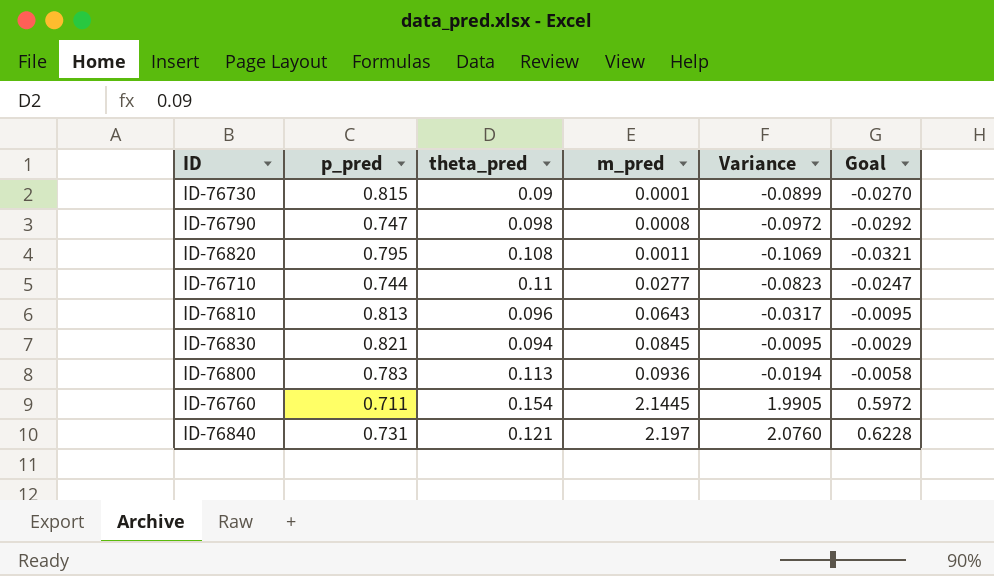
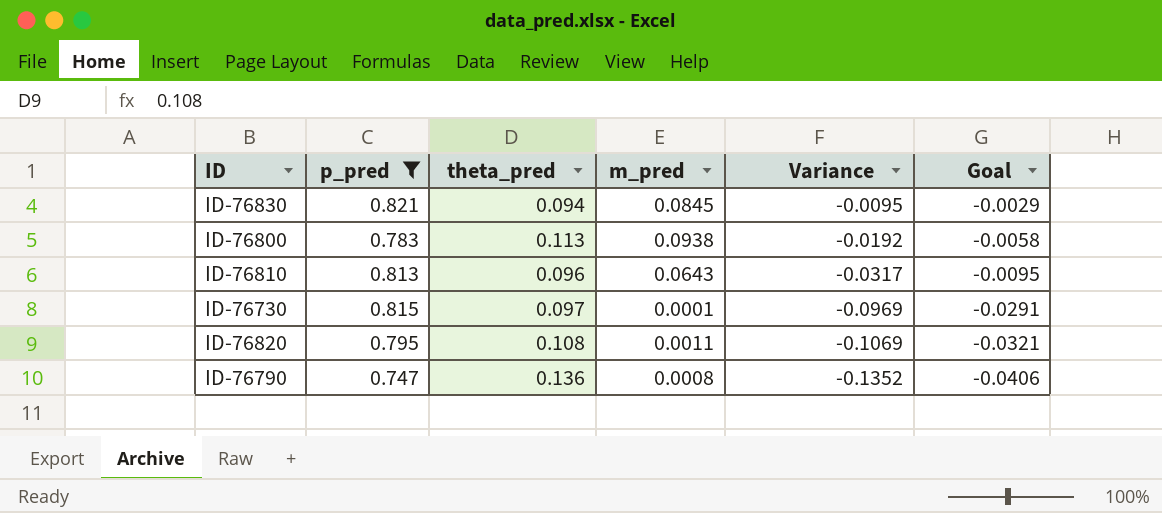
filter: none -> p_pred >= 0.747
row order: m_pred ascending -> Variance descending
ID-76800 | m_pred: 0.0936 -> 0.0938
ID-76800 | Variance: -0.0194 -> -0.0192
ID-76730 | theta_pred: 0.09 -> 0.097
ID-76730 | Variance: -0.0899 -> -0.0969
ID-76730 | Goal: -0.0270 -> -0.0291
ID-76790 | theta_pred: 0.098 -> 0.136
ID-76790 | Variance: -0.0972 -> -0.1352
ID-76790 | Goal: -0.0292 -> -0.0406

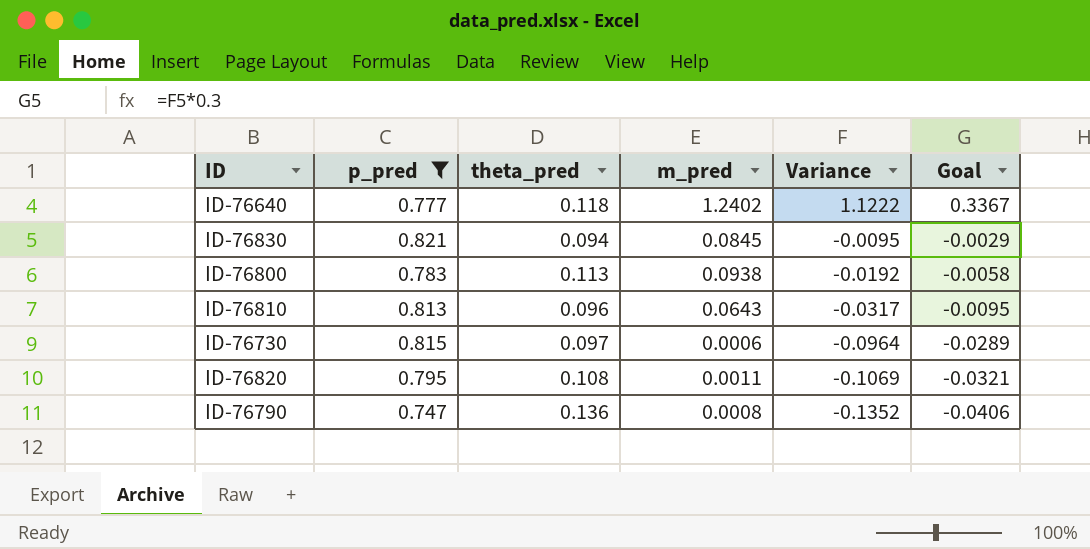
row ID-76640: none -> 0.777 | 0.118 | 1.2402 | 1.1222 | 0.3367
ID-76730 | m_pred: 0.0001 -> 0.0006
ID-76730 | Variance: -0.0969 -> -0.0964
ID-76730 | Goal: -0.0291 -> -0.0289

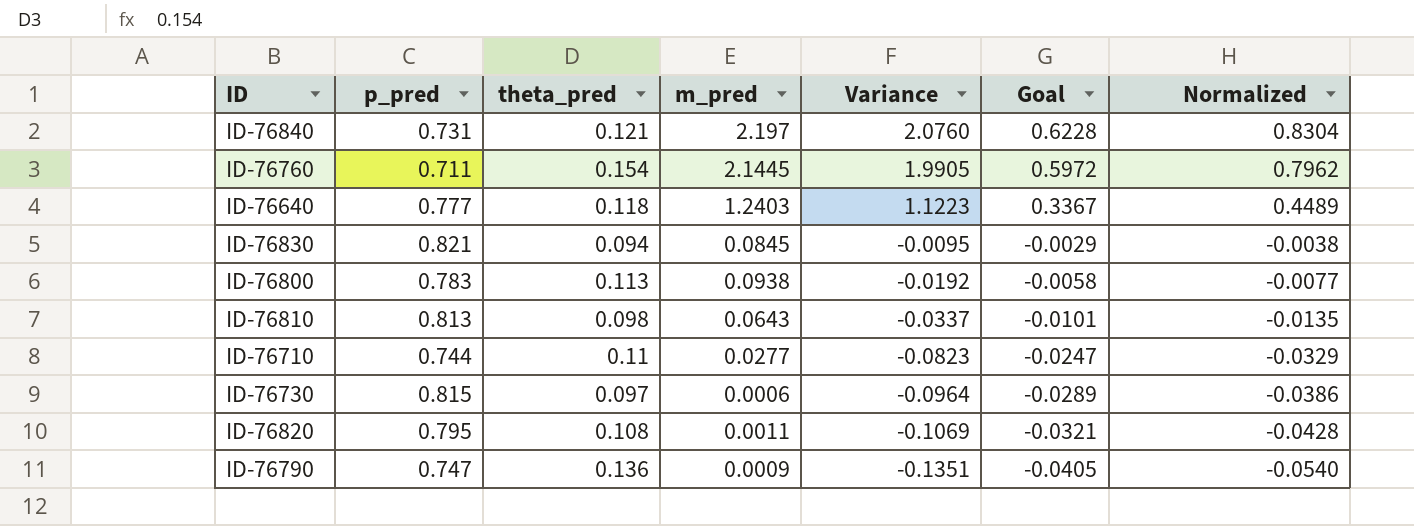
filter: p_pred >= 0.747 -> none
column Normalized | formula: none -> [Variance] * 0.4
ID-76640 | m_pred: 1.2402 -> 1.2403
ID-76640 | Variance: 1.1222 -> 1.1223
ID-76810 | theta_pred: 0.096 -> 0.098
ID-76810 | Variance: -0.0317 -> -0.0337
ID-76810 | Goal: -0.0095 -> -0.0101
ID-76790 | m_pred: 0.0008 -> 0.0009
ID-76790 | Variance: -0.1352 -> -0.1351
ID-76790 | Goal: -0.0406 -> -0.0405

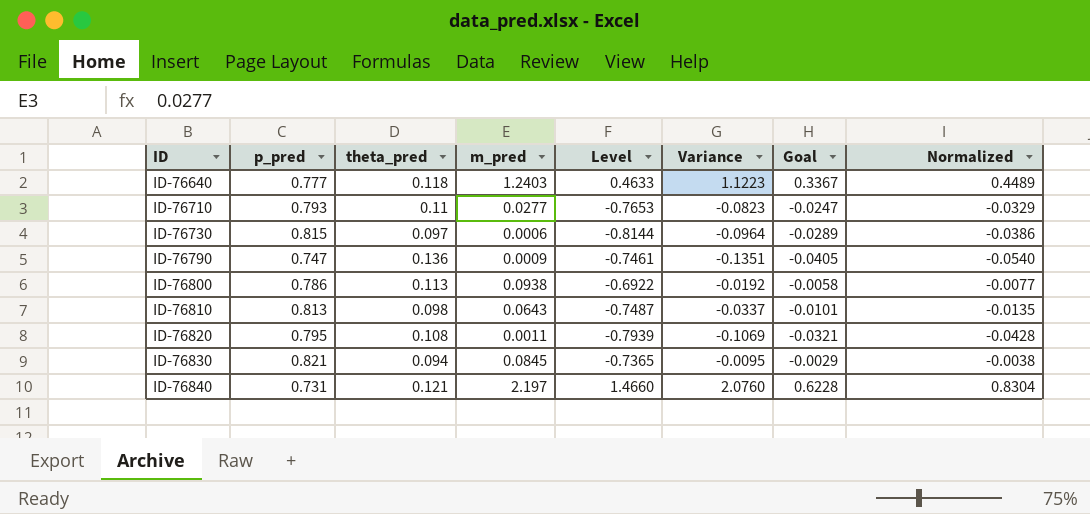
row order: Variance descending -> ID ascending
column Level | formula: none -> [m_pred] - [p_pred]
row ID-76760: 0.711 | 0.154 | 2.1445 | 1.9905 | 0.5972 | 0.7962 -> none
ID-76710 | p_pred: 0.744 -> 0.793
ID-76800 | p_pred: 0.783 -> 0.786

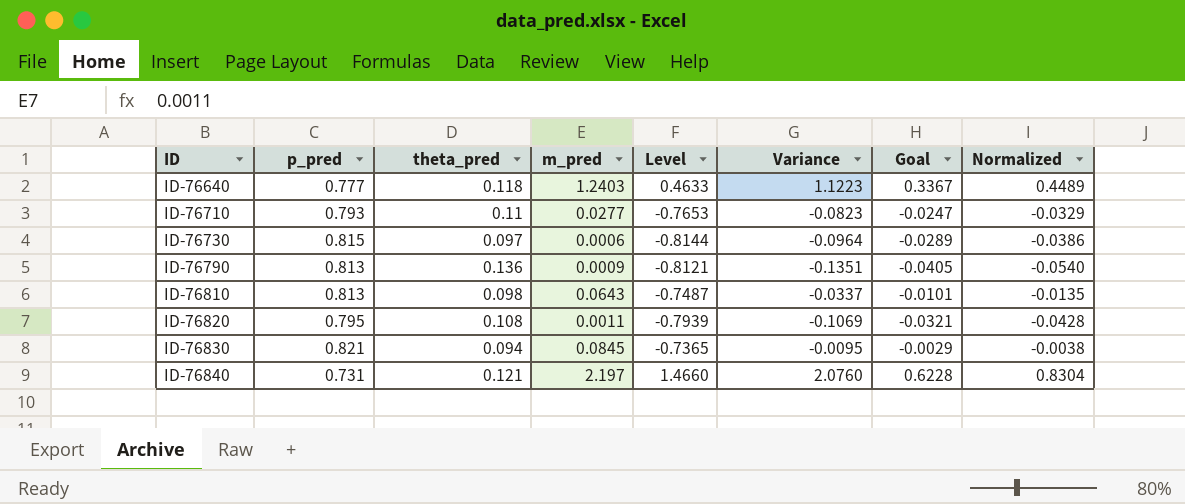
row ID-76800: 0.786 | 0.113 | 0.0938 | -0.6922 | -0.0192 | -0.0058 | -0.0077 -> none
ID-76790 | p_pred: 0.747 -> 0.813
ID-76790 | Level: -0.7461 -> -0.8121

